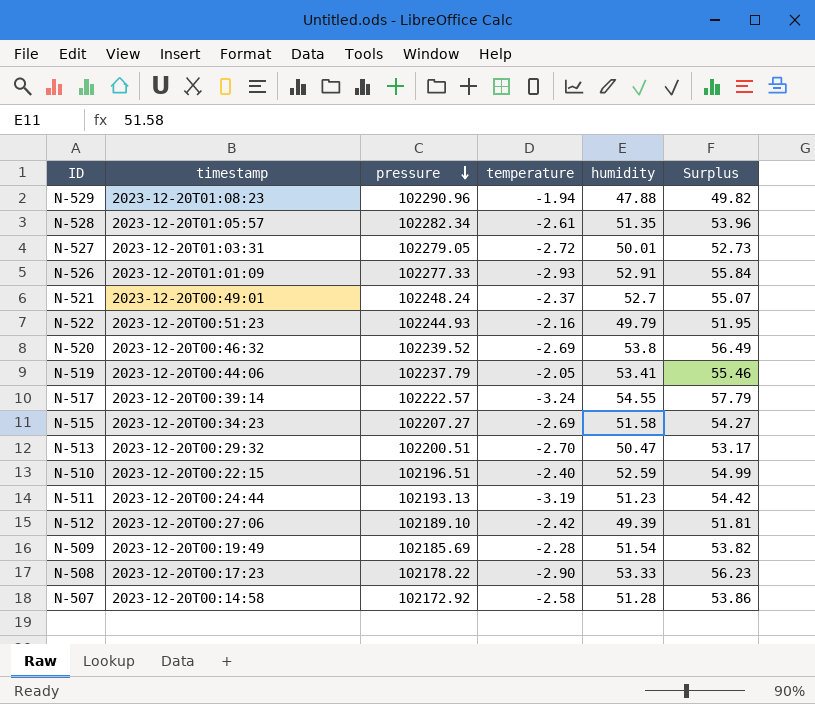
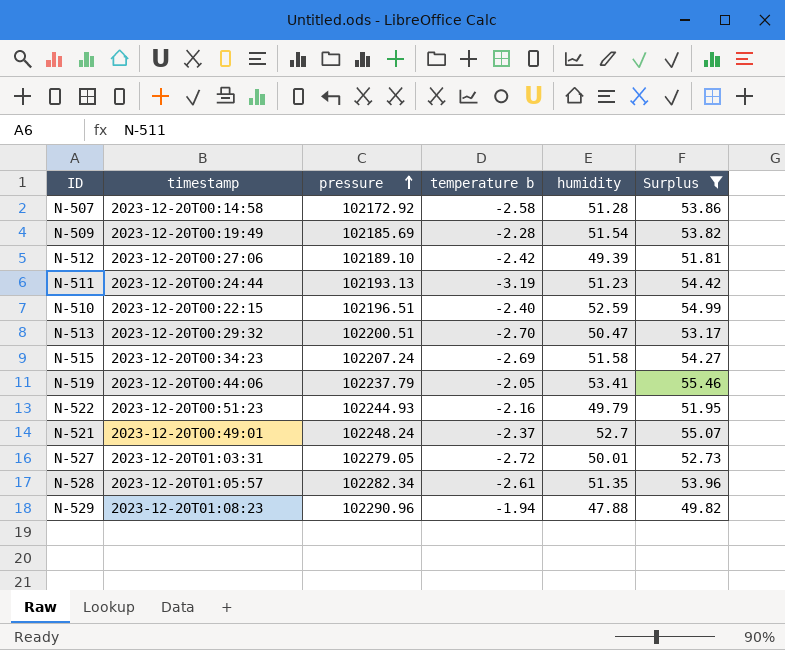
filter: none -> Surplus <= 55.46
row order: pressure descending -> pressure ascending
column name: temperature -> temperature b
N-515 | pressure: 102207.27 -> 102207.24

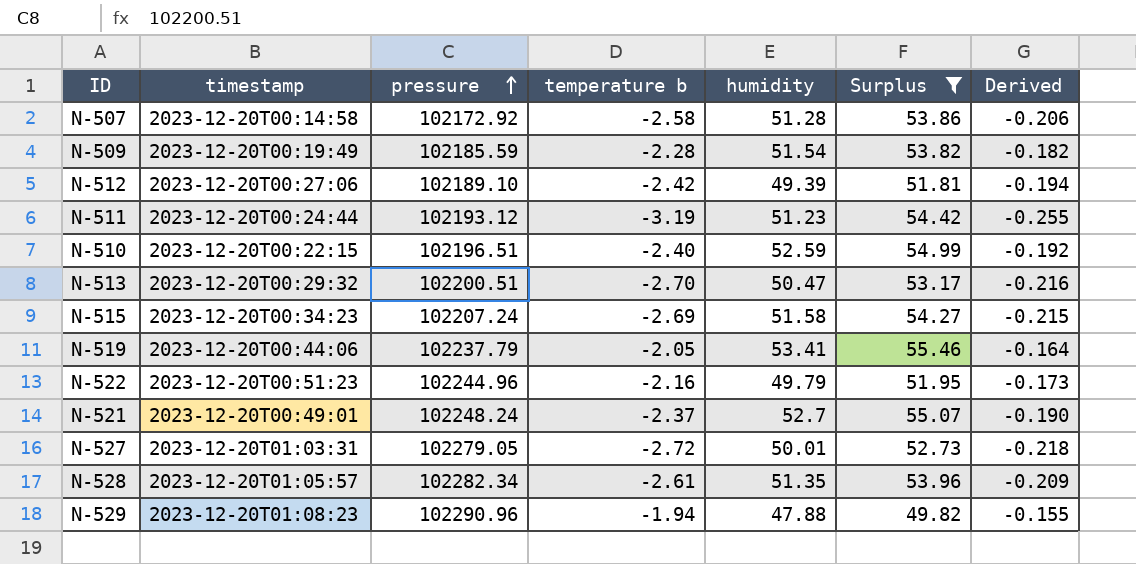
column Derived | formula: none -> [temperature b] * 0.08
N-509 | pressure: 102185.69 -> 102185.59
N-511 | pressure: 102193.13 -> 102193.12
N-522 | pressure: 102244.93 -> 102244.96

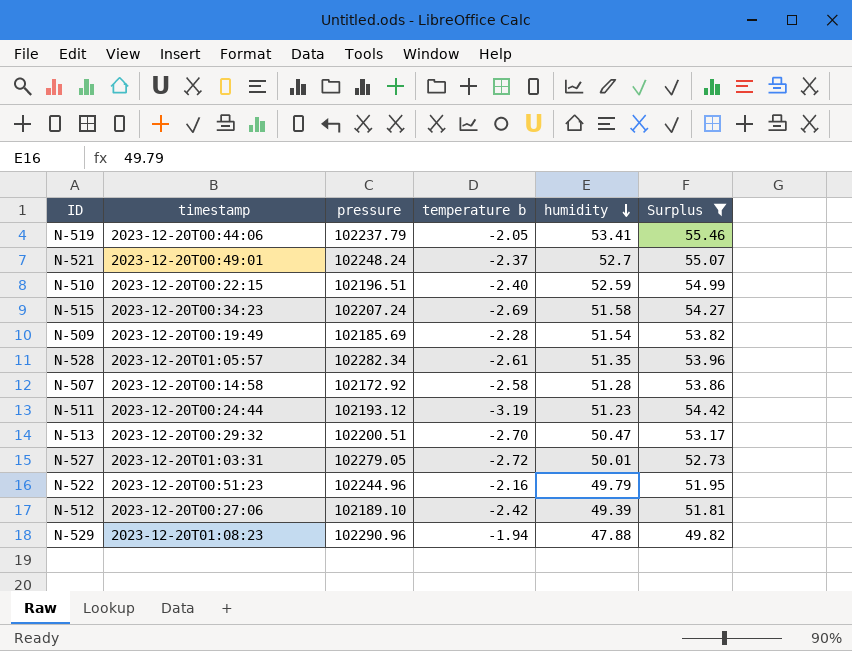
row order: pressure ascending -> humidity descending
column Derived | formula: [temperature b] * 0.08 -> none
N-509 | pressure: 102185.59 -> 102185.69

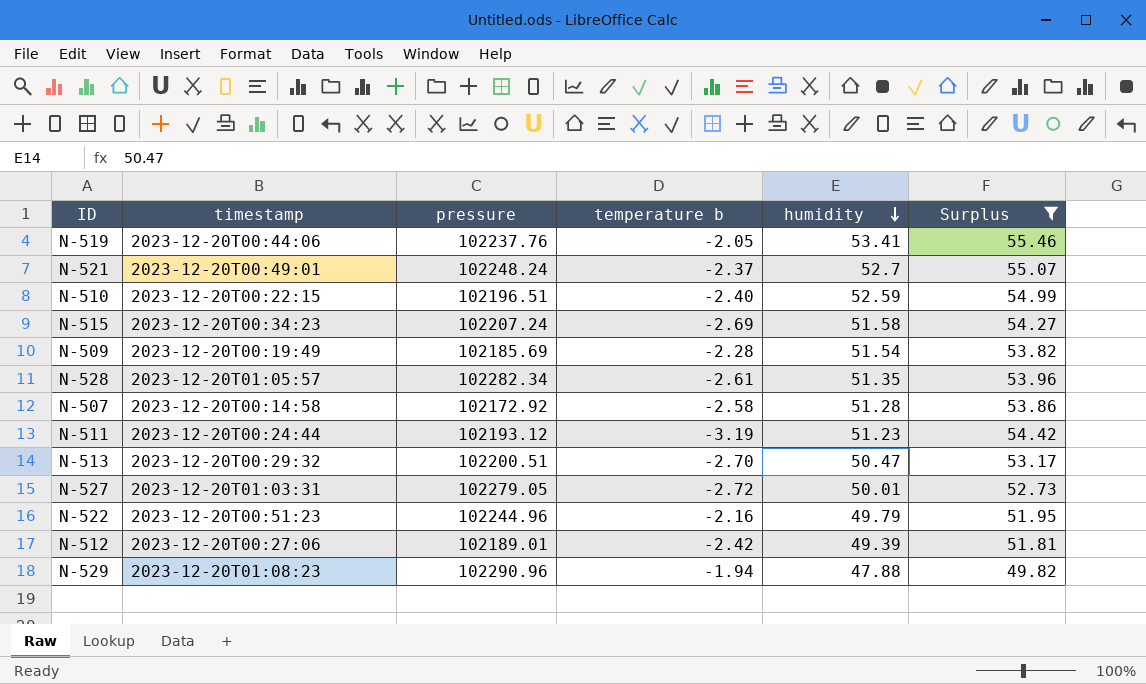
N-519 | pressure: 102237.79 -> 102237.76
N-512 | pressure: 102189.10 -> 102189.01

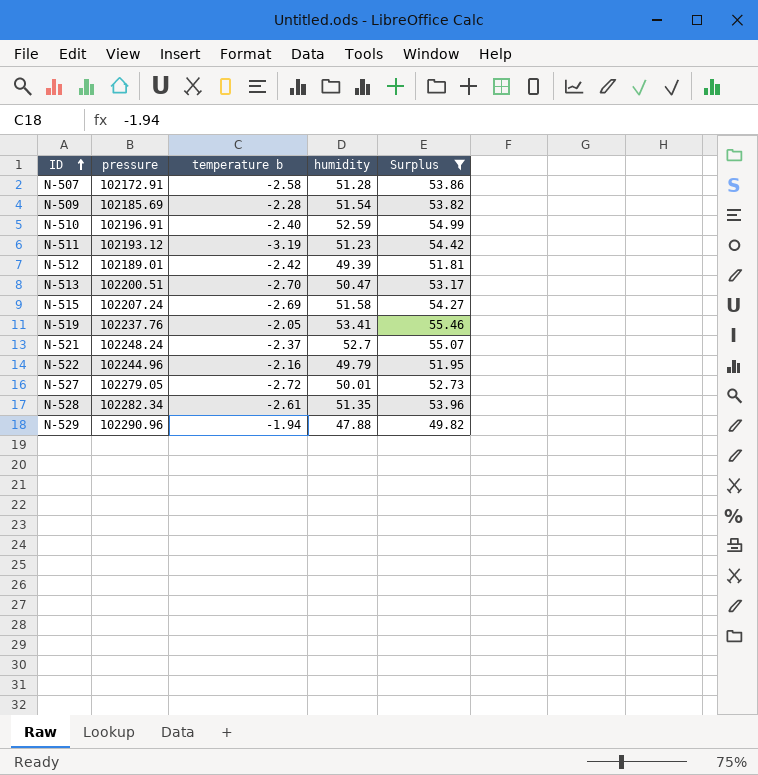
row order: humidity descending -> ID ascending
column timestamp | position: 2 -> none
N-507 | pressure: 102172.92 -> 102172.91
N-510 | pressure: 102196.51 -> 102196.91

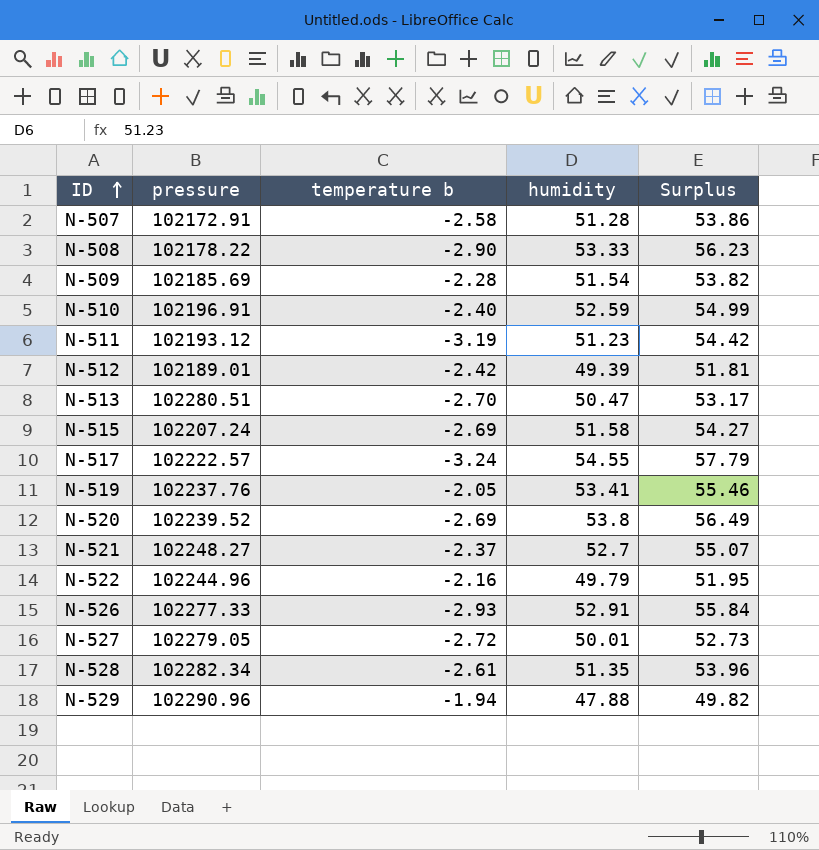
filter: Surplus <= 55.46 -> none
N-513 | pressure: 102200.51 -> 102280.51
N-521 | pressure: 102248.24 -> 102248.27

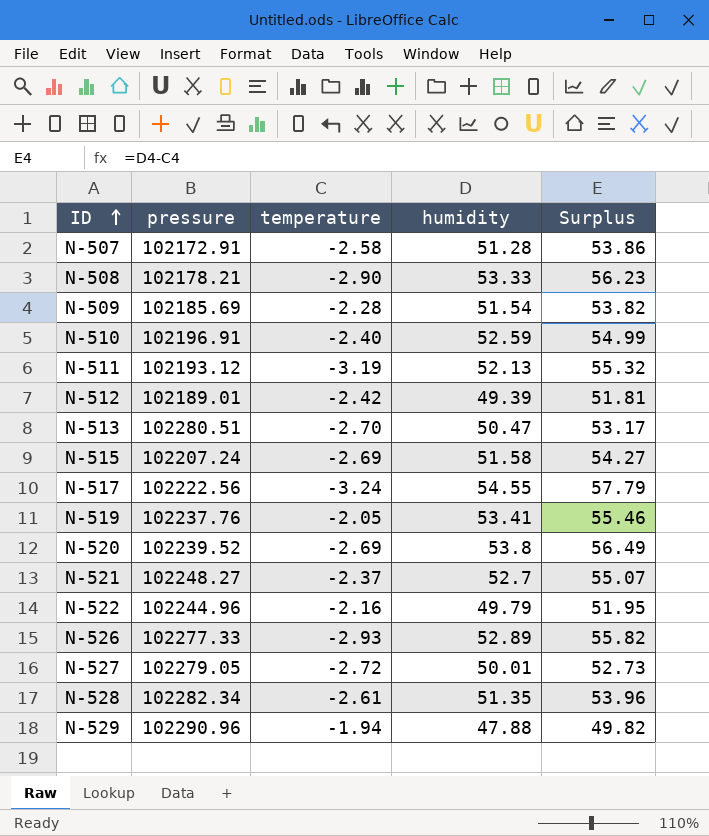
column name: temperature b -> temperature
N-508 | pressure: 102178.22 -> 102178.21
N-511 | humidity: 51.23 -> 52.13
N-511 | Surplus: 54.42 -> 55.32
N-517 | pressure: 102222.57 -> 102222.56
N-526 | humidity: 52.91 -> 52.89
N-526 | Surplus: 55.84 -> 55.82

